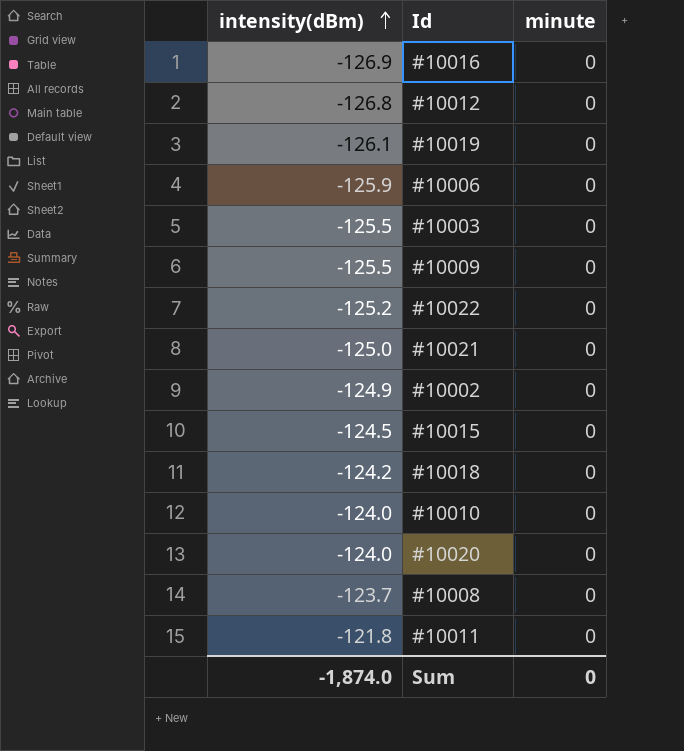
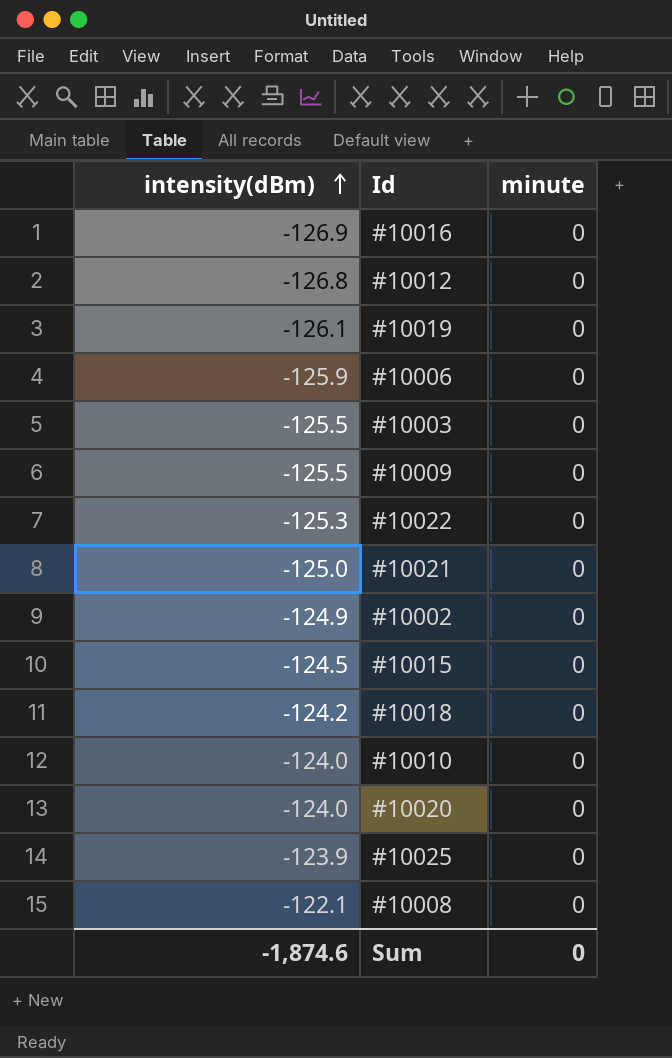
row #10011: -121.8 | 0 -> none
#10022 | intensity(dBm): -125.2 -> -125.3
row #10025: none -> -123.9 | 0
#10008 | intensity(dBm): -123.7 -> -122.1
Sum | intensity(dBm): -1,874.0 -> -1,874.6

